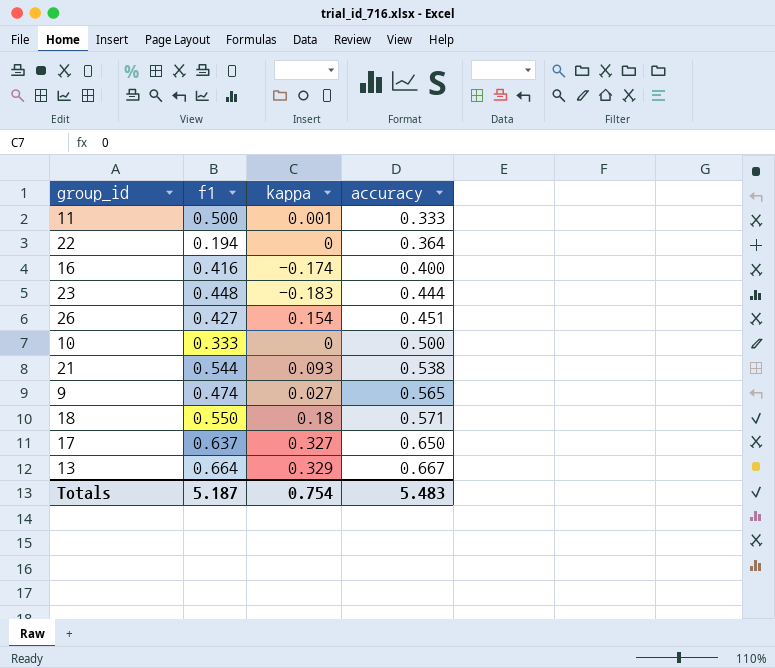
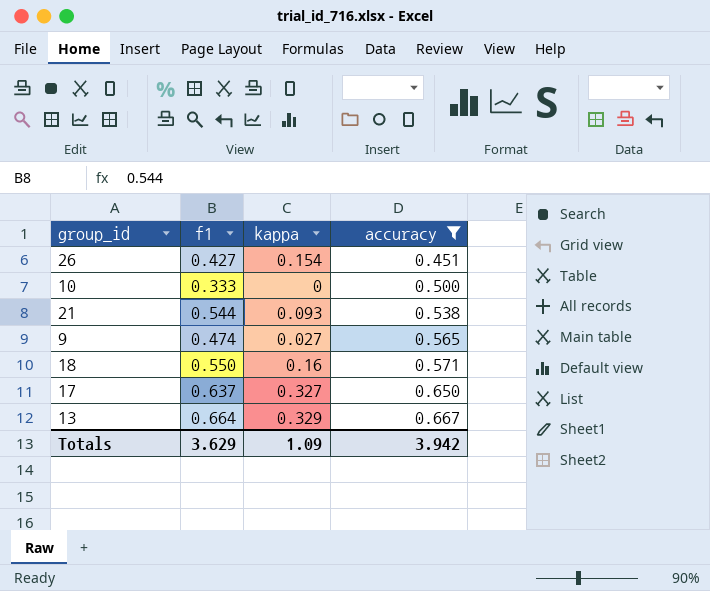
filter: none -> accuracy >= 0.451
18 | kappa: 0.18 -> 0.16
Totals | f1: 5.187 -> 3.629
Totals | kappa: 0.754 -> 1.09
Totals | accuracy: 5.483 -> 3.942

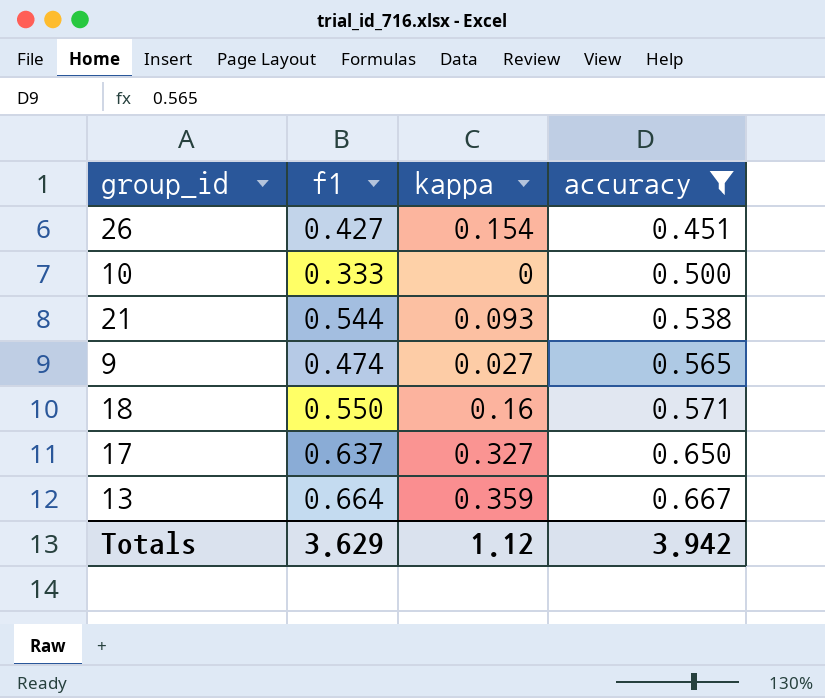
13 | kappa: 0.329 -> 0.359
Totals | kappa: 1.09 -> 1.12

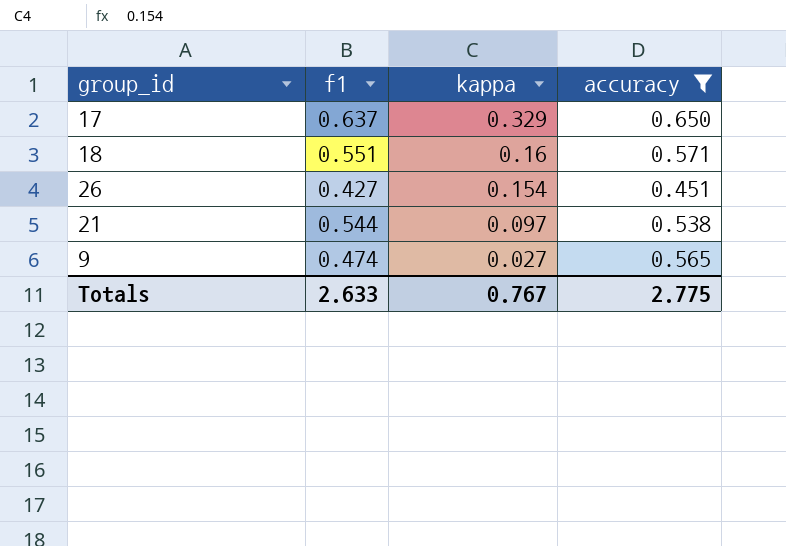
row order: accuracy ascending -> kappa descending
row 10: 0.333 | 0 | 0.500 -> none
row 13: 0.664 | 0.359 | 0.667 -> none
17 | kappa: 0.327 -> 0.329
18 | f1: 0.550 -> 0.551
21 | kappa: 0.093 -> 0.097
Totals | f1: 3.629 -> 2.633
Totals | kappa: 1.12 -> 0.767
Totals | accuracy: 3.942 -> 2.775

